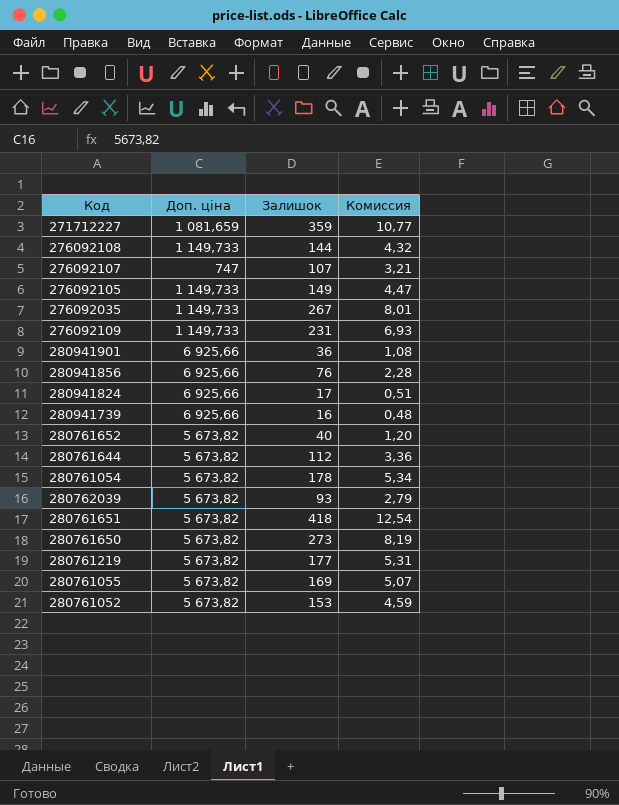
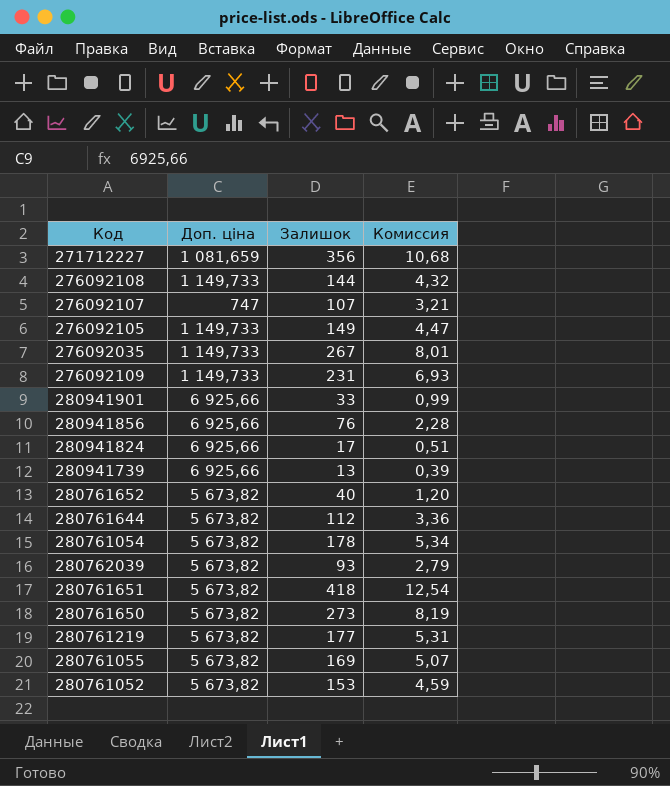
271712227 | Залишок: 359 -> 356
271712227 | Комиссия: 10,77 -> 10,68
280941901 | Залишок: 36 -> 33
280941901 | Комиссия: 1,08 -> 0,99
280941739 | Залишок: 16 -> 13
280941739 | Комиссия: 0,48 -> 0,39

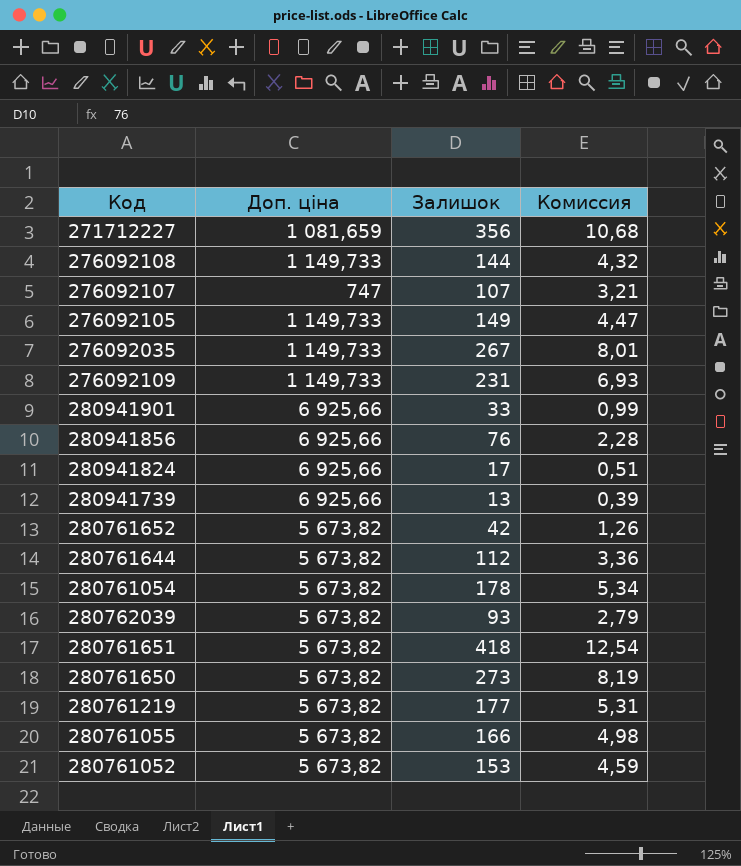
280761652 | Залишок: 40 -> 42
280761652 | Комиссия: 1,20 -> 1,26
280761055 | Залишок: 169 -> 166
280761055 | Комиссия: 5,07 -> 4,98

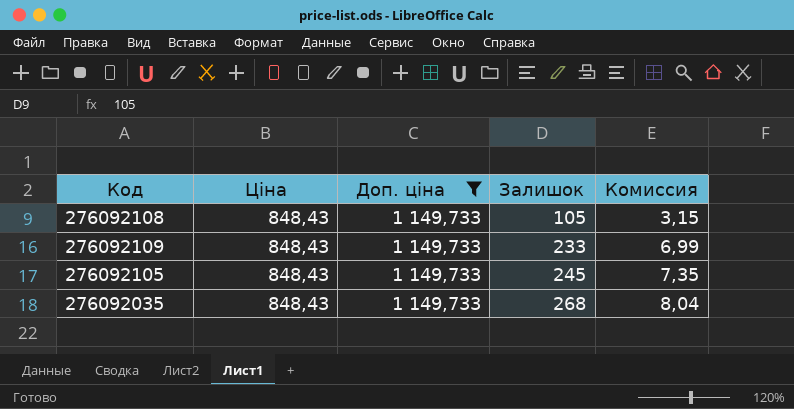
filter: none -> Доп. ціна = 1 149,733
row order: none -> Залишок ascending
column Ціна | position: none -> 2
276092108 | Залишок: 144 -> 105
276092108 | Комиссия: 4,32 -> 3,15
276092109 | Залишок: 231 -> 233
276092109 | Комиссия: 6,93 -> 6,99
276092105 | Залишок: 149 -> 245
276092105 | Комиссия: 4,47 -> 7,35
276092035 | Залишок: 267 -> 268
276092035 | Комиссия: 8,01 -> 8,04

